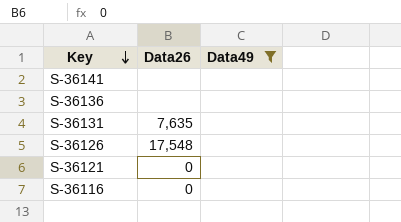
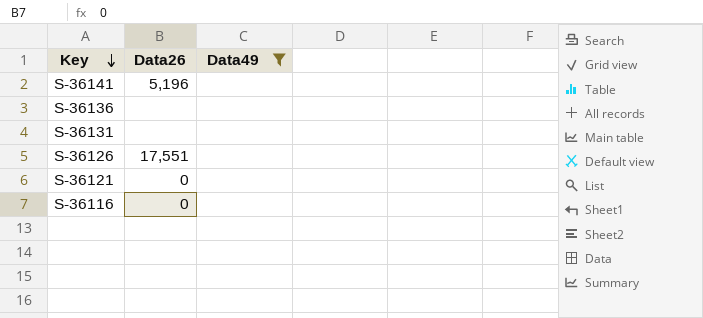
S-36141 | Data26: none -> 5,196
S-36131 | Data26: 7,635 -> none
S-36126 | Data26: 17,548 -> 17,551

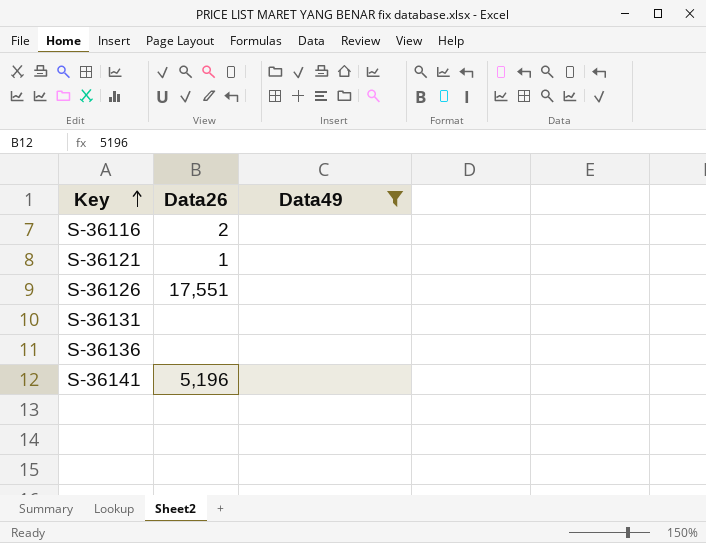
row order: Key descending -> Key ascending
S-36116 | Data26: 0 -> 2
S-36121 | Data26: 0 -> 1

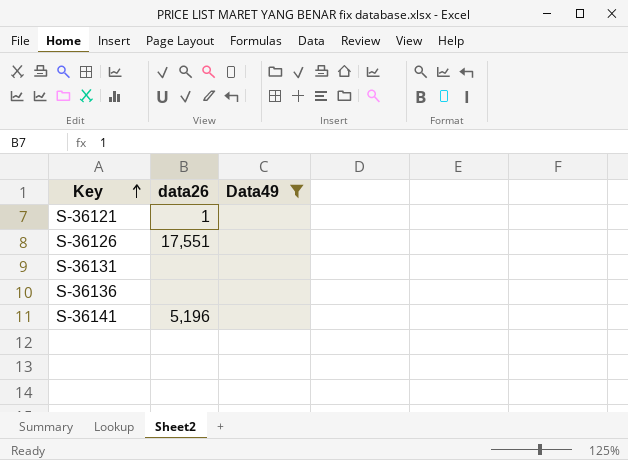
column name: Data26 -> data26
row S-36116: 2 | none -> none

